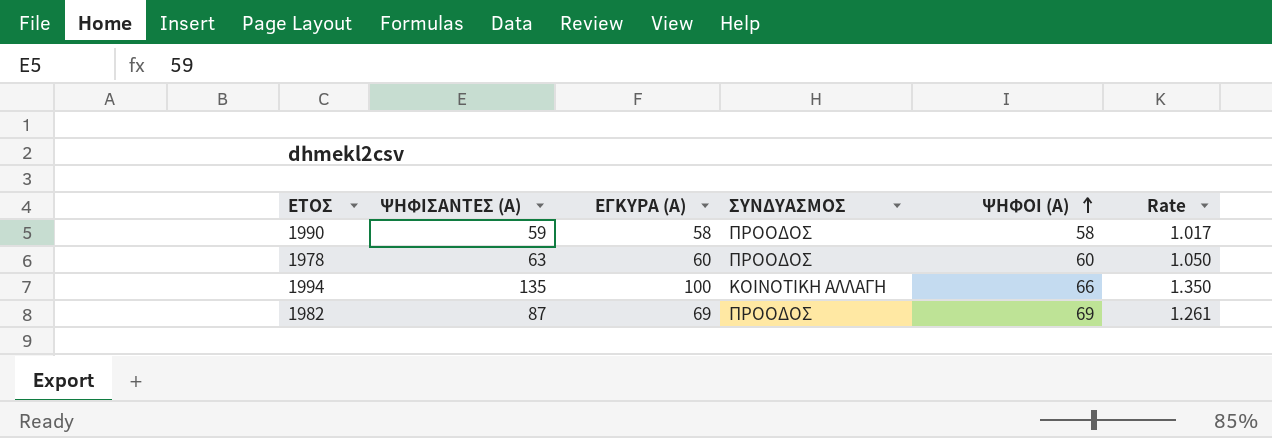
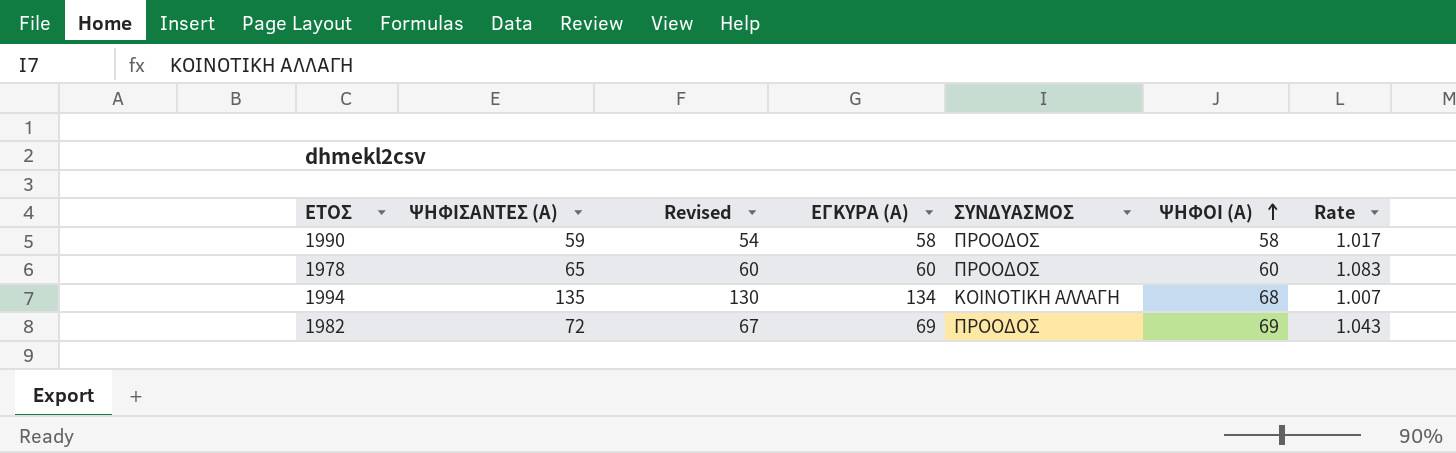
column Revised | formula: none -> [ΨΗΦΙΣΑΝΤΕΣ (Α)] - 5
1978 | ΨΗΦΙΣΑΝΤΕΣ (Α): 63 -> 65
1978 | Rate: 1.050 -> 1.083
1994 | ΕΓΚΥΡΑ (Α): 100 -> 134
1994 | ΨΗΦΟΙ (Α): 66 -> 68
1994 | Rate: 1.350 -> 1.007
1982 | ΨΗΦΙΣΑΝΤΕΣ (Α): 87 -> 72
1982 | Rate: 1.261 -> 1.043

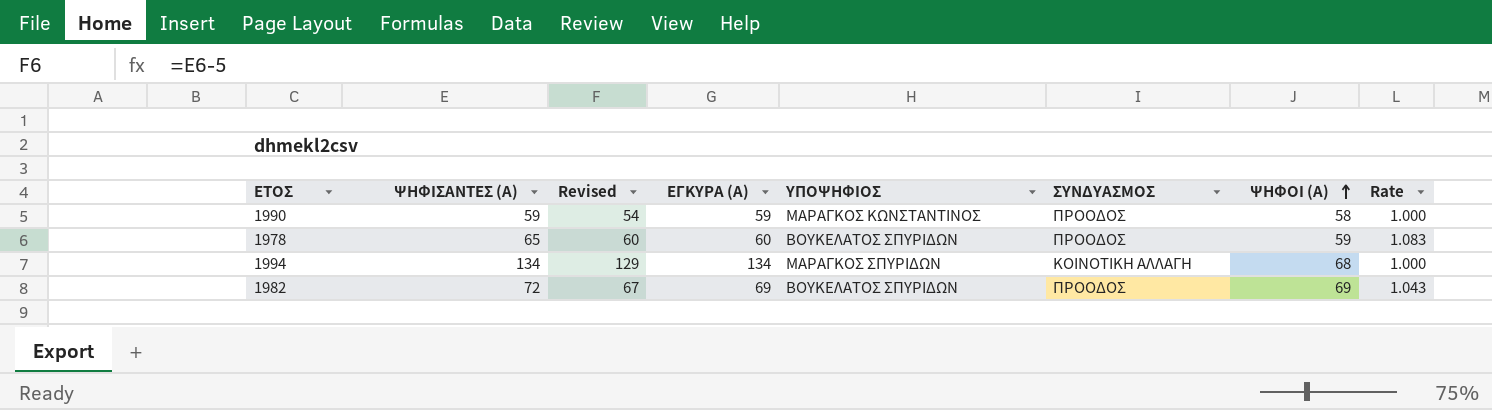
column ΥΠΟΨΗΦΙΟΣ | position: none -> 5
1990 | ΕΓΚΥΡΑ (Α): 58 -> 59
1990 | Rate: 1.017 -> 1.000
1978 | ΨΗΦΟΙ (Α): 60 -> 59
1994 | ΨΗΦΙΣΑΝΤΕΣ (Α): 135 -> 134
1994 | Revised: 130 -> 129
1994 | Rate: 1.007 -> 1.000

